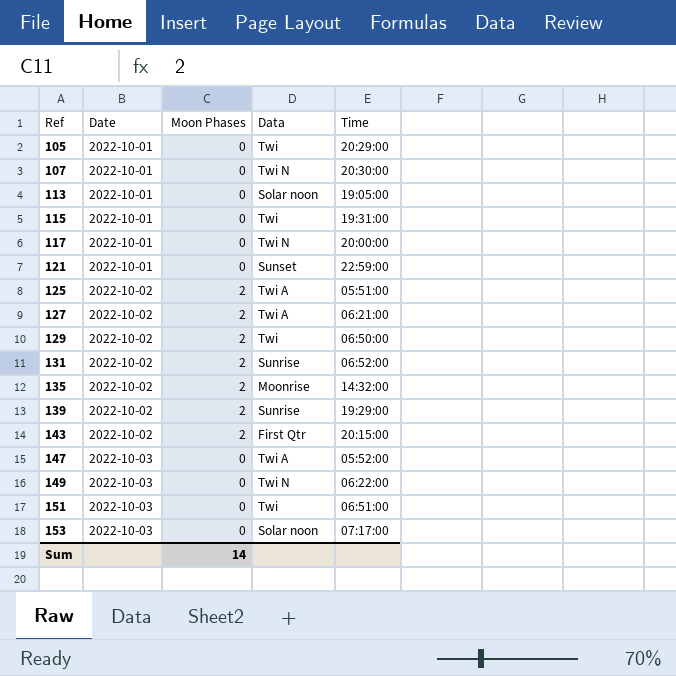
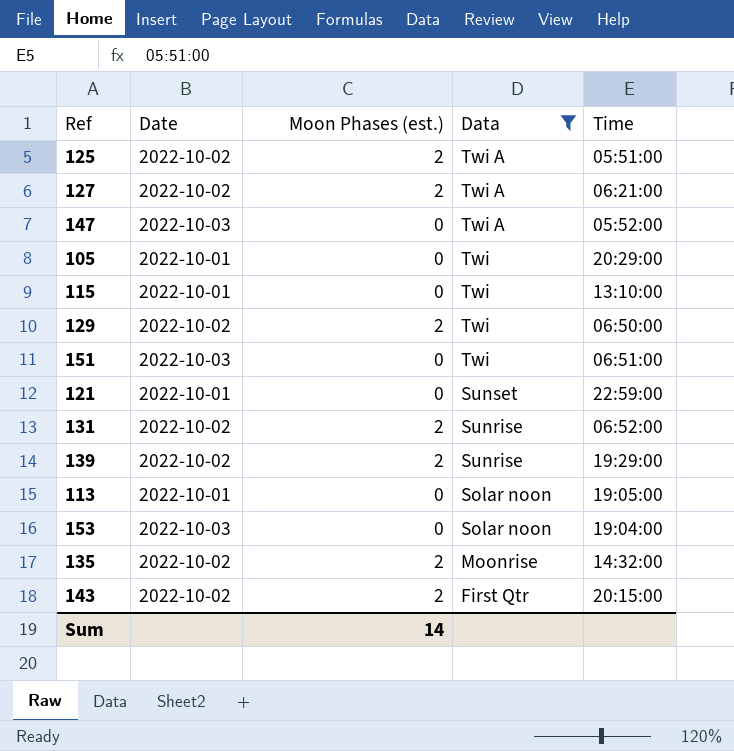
filter: none -> Data != Twi N
row order: Ref ascending -> Data descending
column name: Moon Phases -> Moon Phases (est.)
115 | Time: 19:31:00 -> 13:10:00
153 | Time: 07:17:00 -> 19:04:00

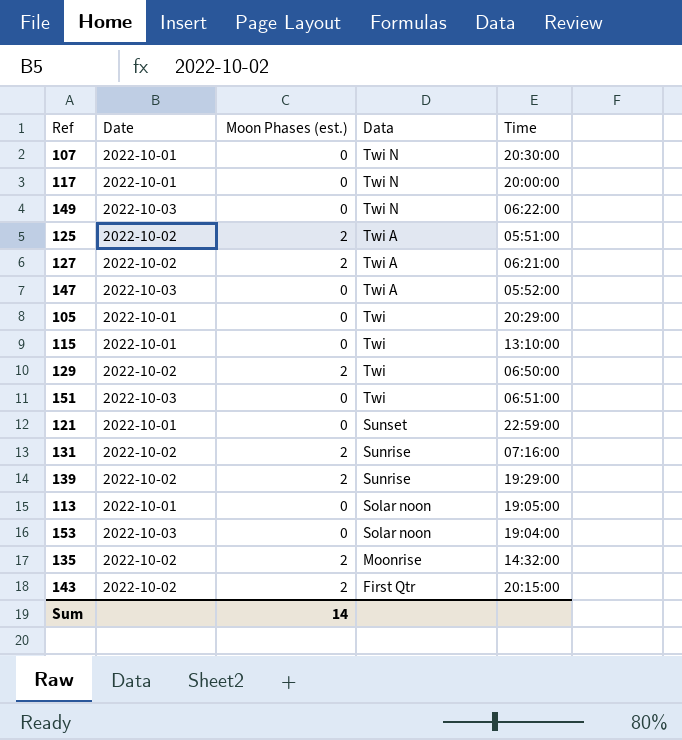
filter: Data != Twi N -> none
131 | Time: 06:52:00 -> 07:16:00

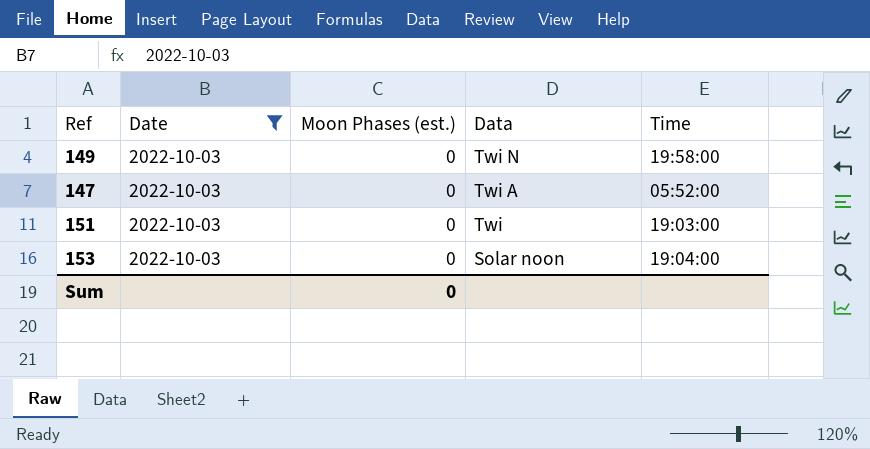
filter: none -> Date = 2022-10-03
149 | Time: 06:22:00 -> 19:58:00
151 | Time: 06:51:00 -> 19:03:00
Sum | Moon Phases (est.): 14 -> 0

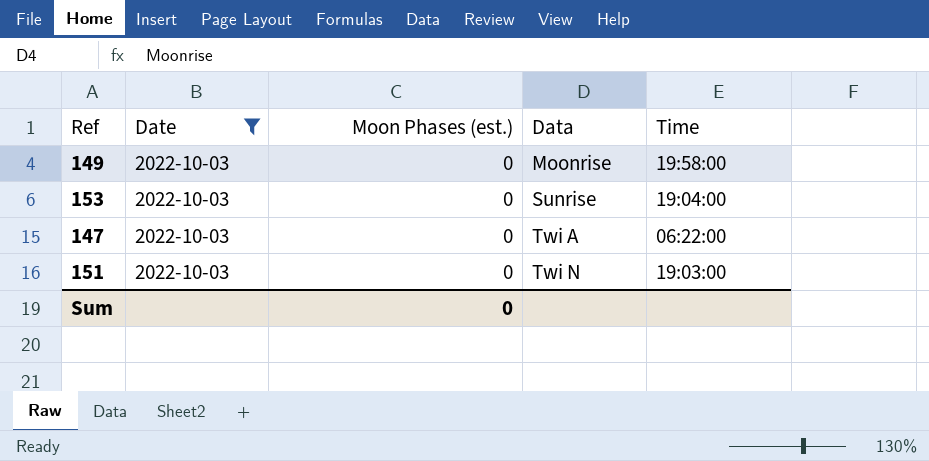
row order: Data descending -> Data ascending
149 | Data: Twi N -> Moonrise
153 | Data: Solar noon -> Sunrise
147 | Time: 05:52:00 -> 06:22:00
151 | Data: Twi -> Twi N

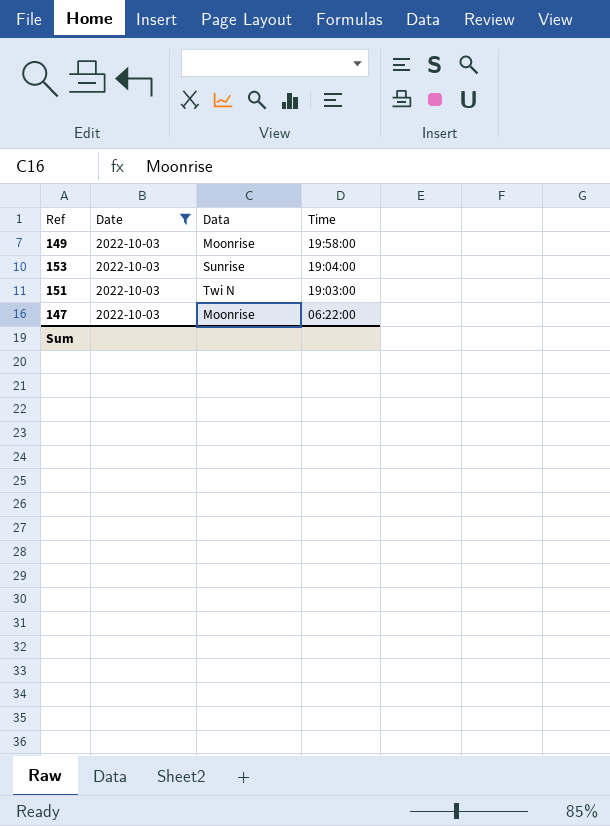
row order: Data ascending -> Time descending
column Moon Phases (est.) | position: 3 -> none
147 | Data: Twi A -> Moonrise

